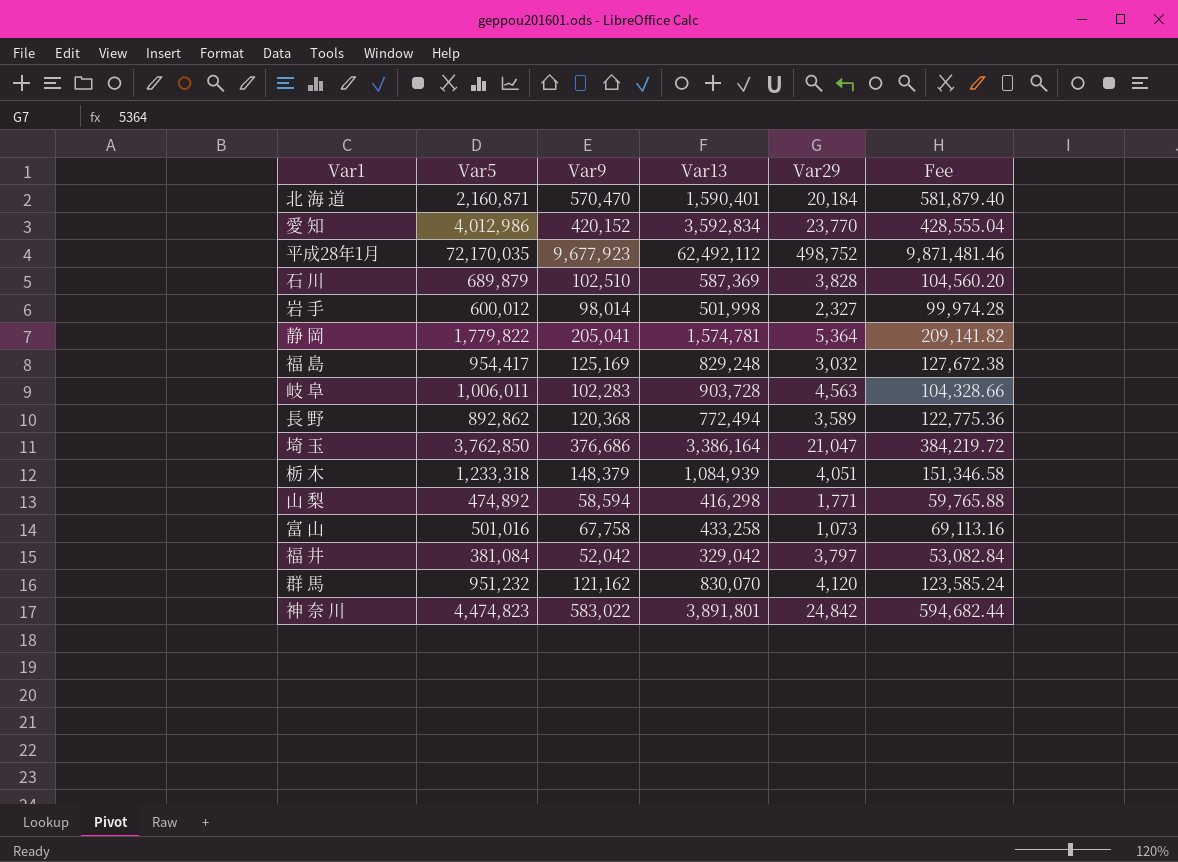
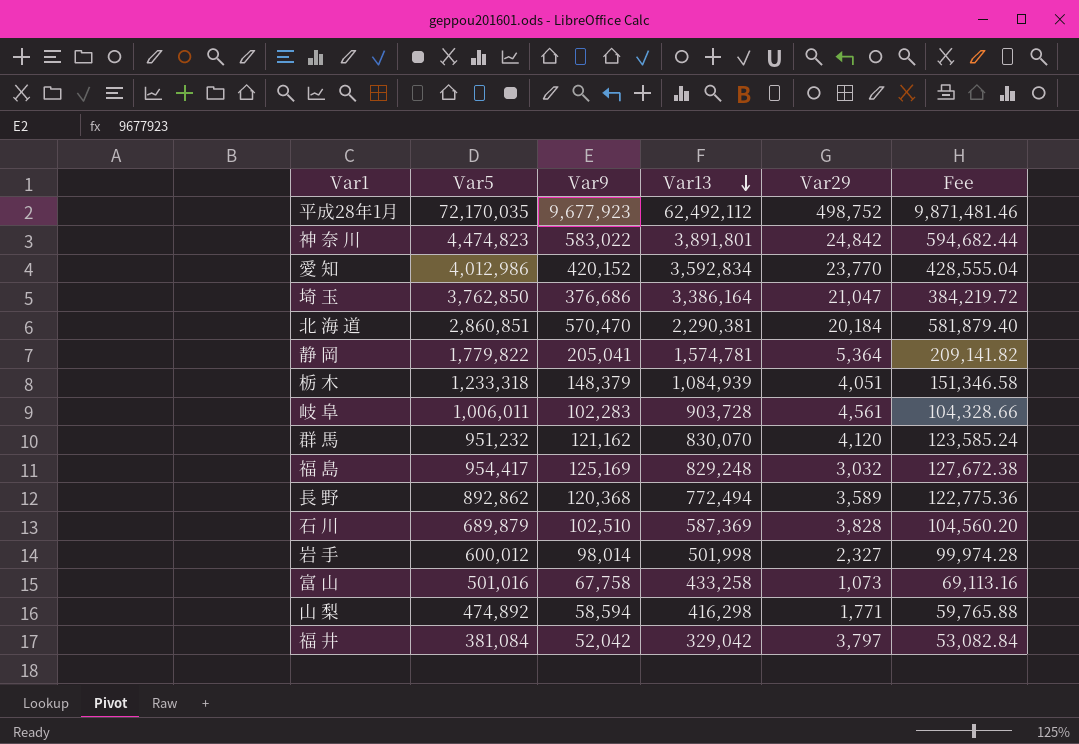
row order: none -> Var13 descending
北 海 道 | Var5: 2,160,871 -> 2,860,851
北 海 道 | Var13: 1,590,401 -> 2,290,381
岐 阜 | Var29: 4,563 -> 4,561

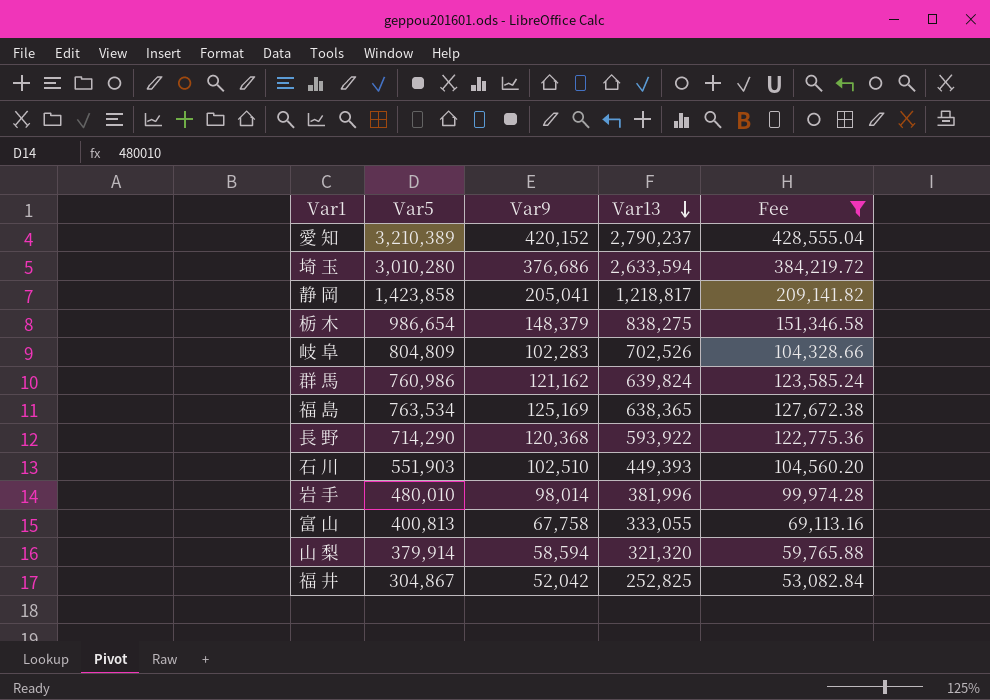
filter: none -> Fee <= 428,555.04
column Var29 | position: 5 -> none
愛 知 | Var5: 4,012,986 -> 3,210,389
愛 知 | Var13: 3,592,834 -> 2,790,237
埼 玉 | Var5: 3,762,850 -> 3,010,280
埼 玉 | Var13: 3,386,164 -> 2,633,594
静 岡 | Var5: 1,779,822 -> 1,423,858
静 岡 | Var13: 1,574,781 -> 1,218,817
栃 木 | Var5: 1,233,318 -> 986,654
栃 木 | Var13: 1,084,939 -> 838,275
岐 阜 | Var5: 1,006,011 -> 804,809
岐 阜 | Var13: 903,728 -> 702,526
群 馬 | Var5: 951,232 -> 760,986
群 馬 | Var13: 830,070 -> 639,824
福 島 | Var5: 954,417 -> 763,534
福 島 | Var13: 829,248 -> 638,365
長 野 | Var5: 892,862 -> 714,290
長 野 | Var13: 772,494 -> 593,922
石 川 | Var5: 689,879 -> 551,903
石 川 | Var13: 587,369 -> 449,393
岩 手 | Var5: 600,012 -> 480,010
岩 手 | Var13: 501,998 -> 381,996
富 山 | Var5: 501,016 -> 400,813
富 山 | Var13: 433,258 -> 333,055
山 梨 | Var5: 474,892 -> 379,914
山 梨 | Var13: 416,298 -> 321,320
福 井 | Var5: 381,084 -> 304,867
福 井 | Var13: 329,042 -> 252,825

